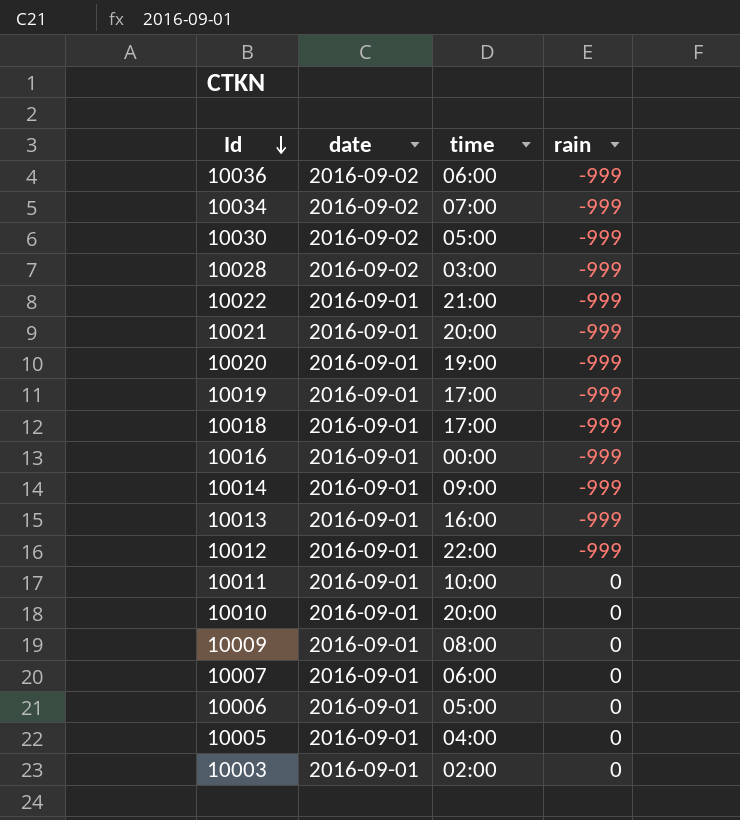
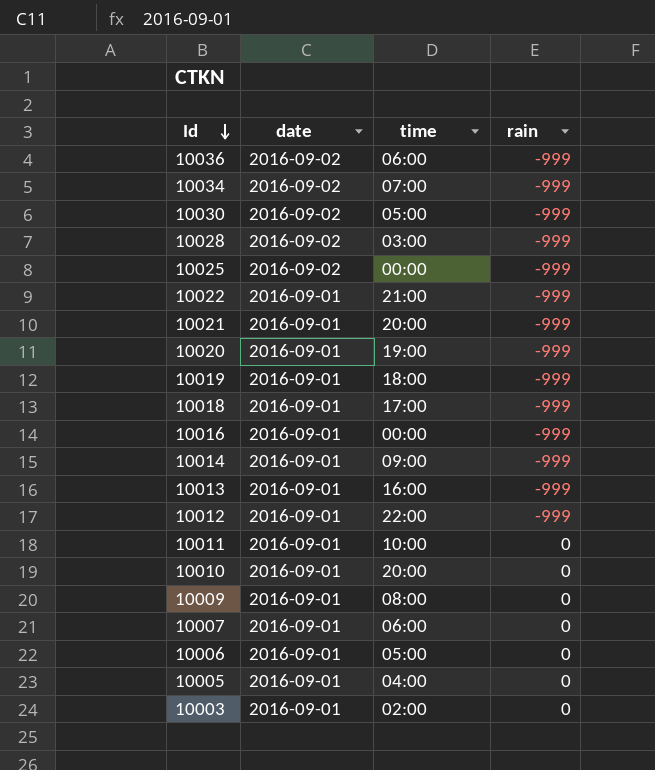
row 10025: none -> 2016-09-02 | 00:00 | -999
10019 | time: 17:00 -> 18:00

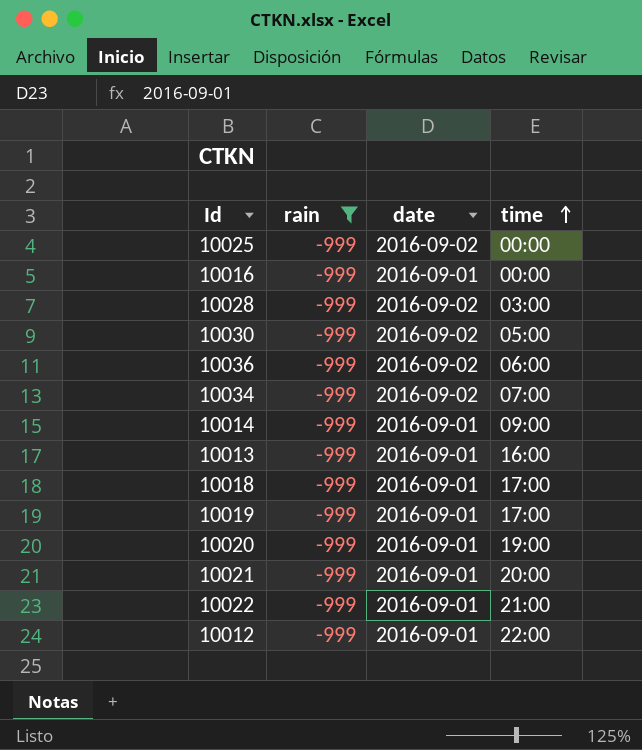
filter: none -> rain = -999
row order: Id descending -> time ascending
column rain | position: 4 -> 2
10019 | time: 18:00 -> 17:00

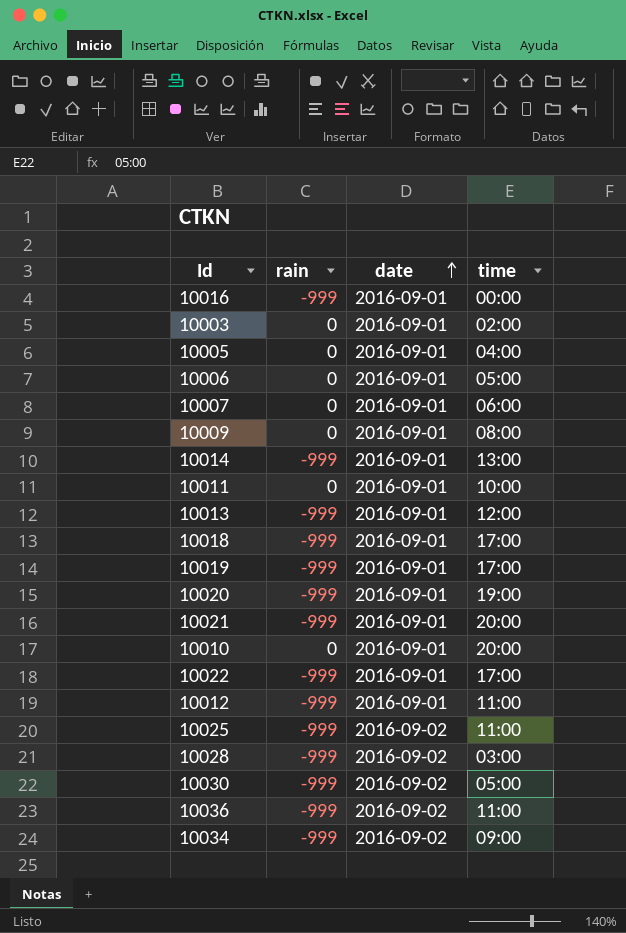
filter: rain = -999 -> none
row order: time ascending -> date ascending
10014 | time: 09:00 -> 13:00
10013 | time: 16:00 -> 12:00
10022 | time: 21:00 -> 17:00
10012 | time: 22:00 -> 11:00
10025 | time: 00:00 -> 11:00
10036 | time: 06:00 -> 11:00
10034 | time: 07:00 -> 09:00

